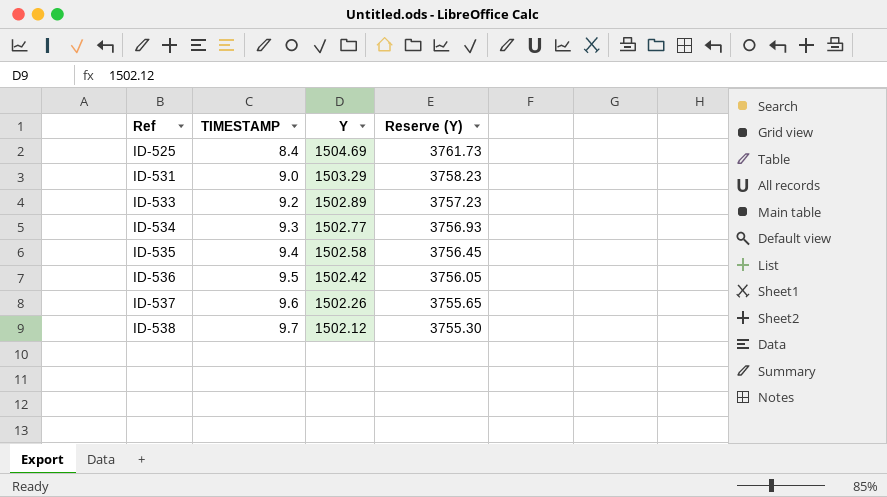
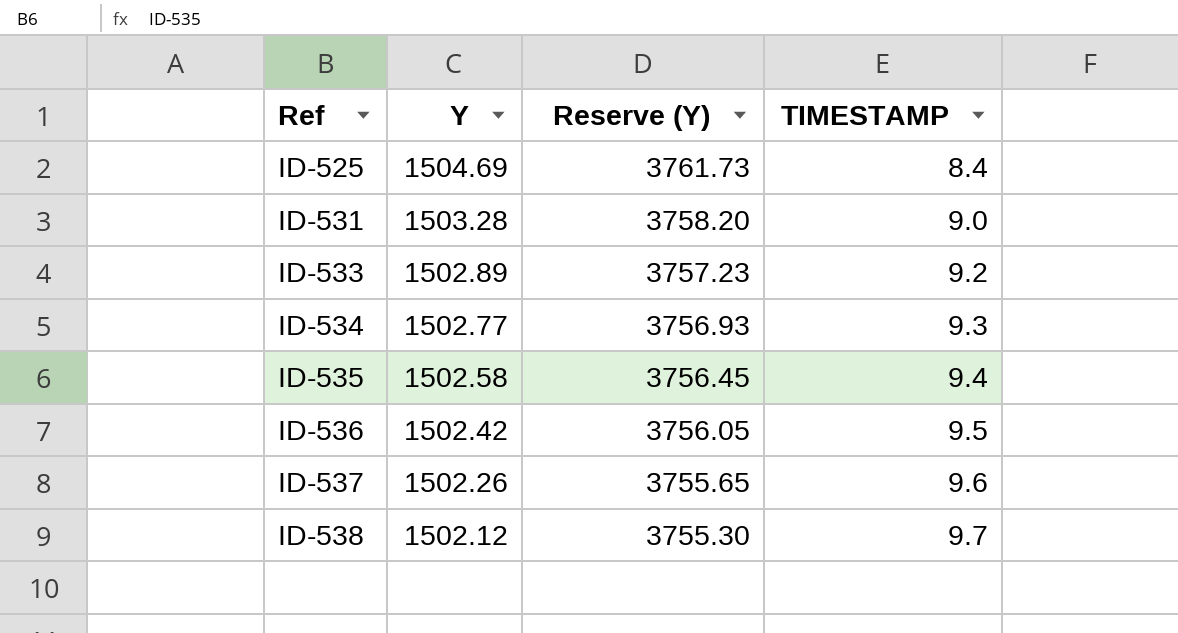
column TIMESTAMP | position: 2 -> 4
ID-531 | Y: 1503.29 -> 1503.28
ID-531 | Reserve (Y): 3758.23 -> 3758.20

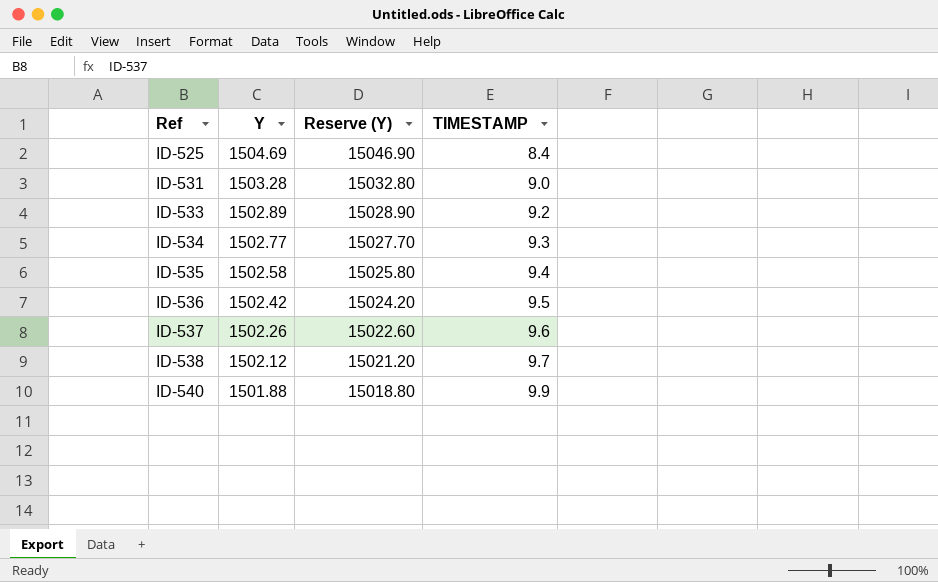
column Reserve (Y) | formula: [Y] * 2.5 -> [Y] * 10
row ID-540: none -> 1501.88 | 15018.80 | 9.9

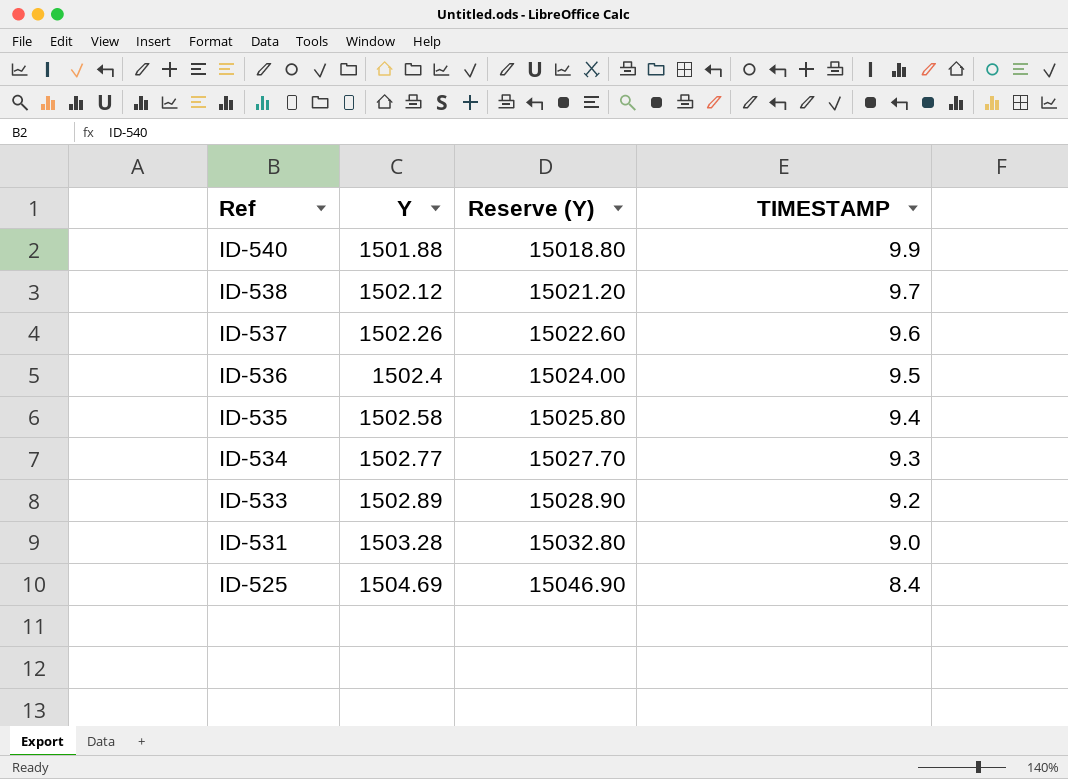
row order: Ref ascending -> Ref descending
ID-536 | Y: 1502.42 -> 1502.4
ID-536 | Reserve (Y): 15024.20 -> 15024.00

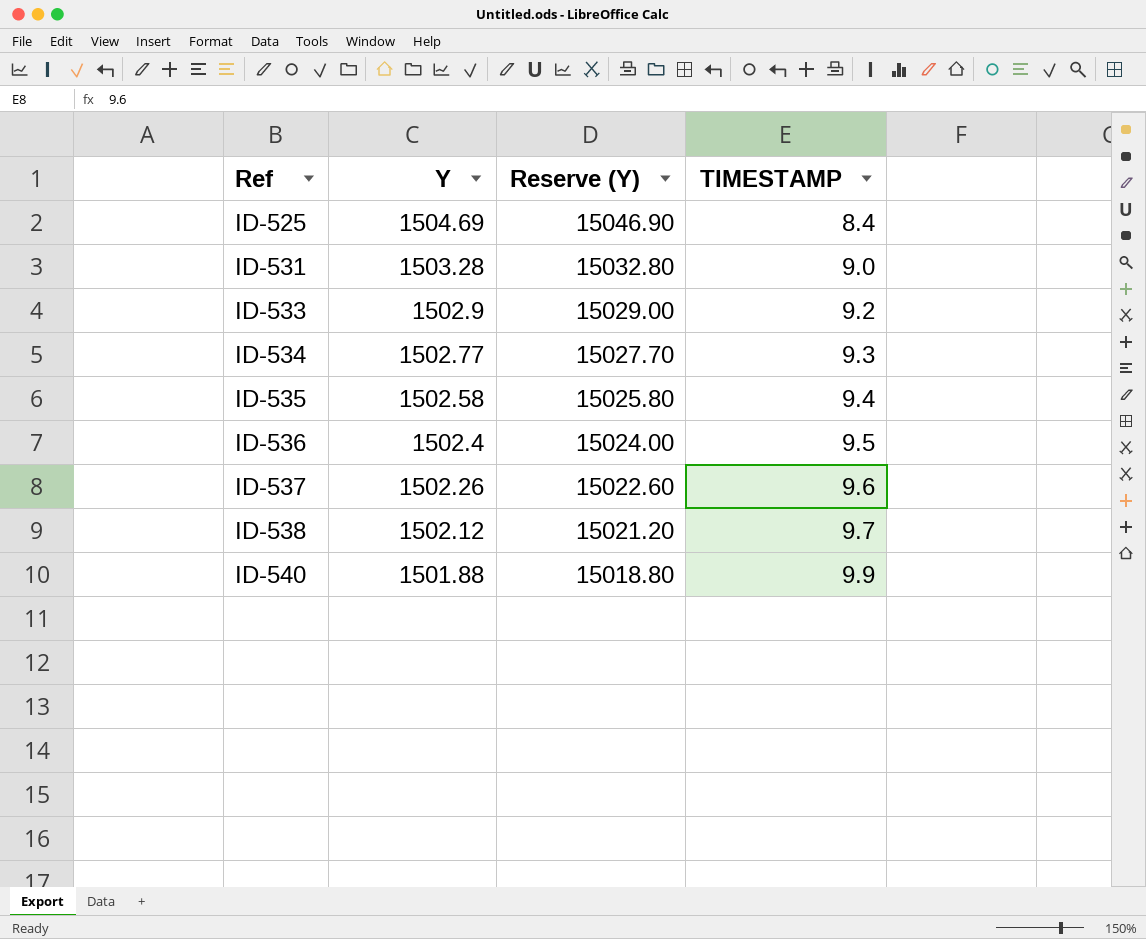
row order: Ref descending -> Ref ascending
ID-533 | Y: 1502.89 -> 1502.9
ID-533 | Reserve (Y): 15028.90 -> 15029.00

